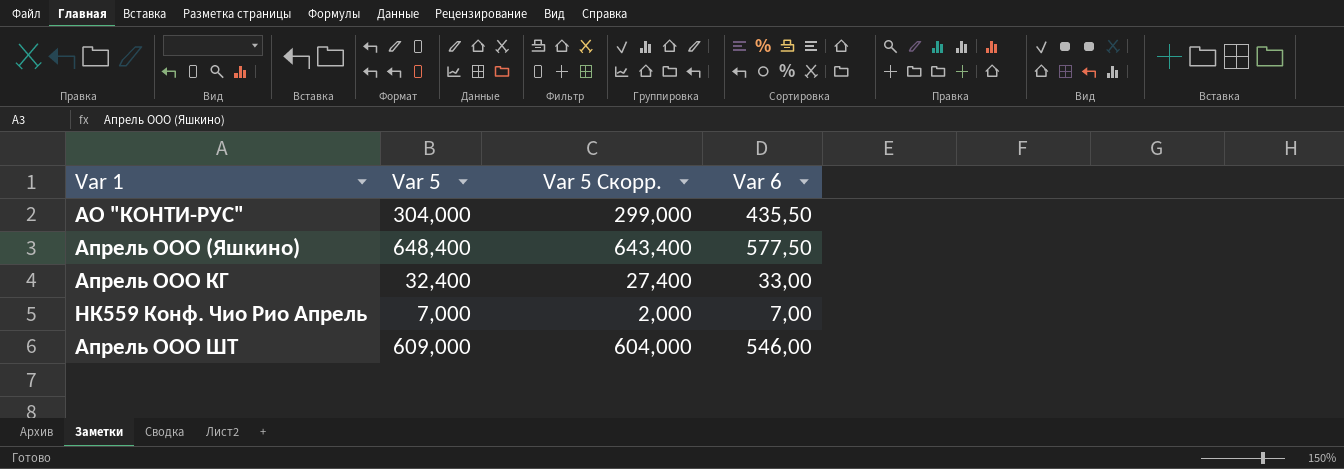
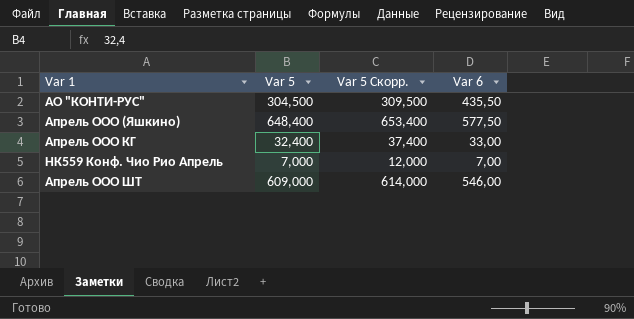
column Var 5 Скорр. | formula: [Var 5] - 5 -> [Var 5] + 5
АО "КОНТИ-РУС" | Var 5: 304,000 -> 304,500

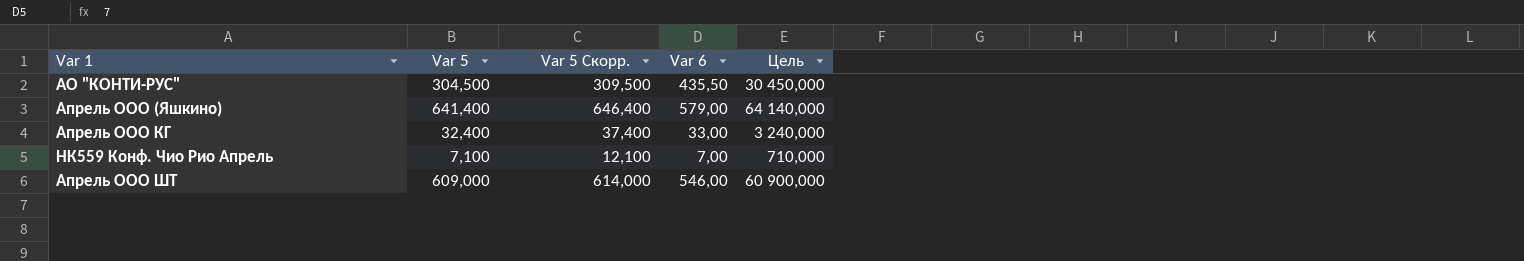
column Цель | formula: none -> [Var 5] * 100
Апрель ООО (Яшкино) | Var 5: 648,400 -> 641,400
Апрель ООО (Яшкино) | Var 5 Скорр.: 653,400 -> 646,400
Апрель ООО (Яшкино) | Var 6: 577,50 -> 579,00
НК559 Конф. Чио Рио Апрель | Var 5: 7,000 -> 7,100
НК559 Конф. Чио Рио Апрель | Var 5 Скорр.: 12,000 -> 12,100

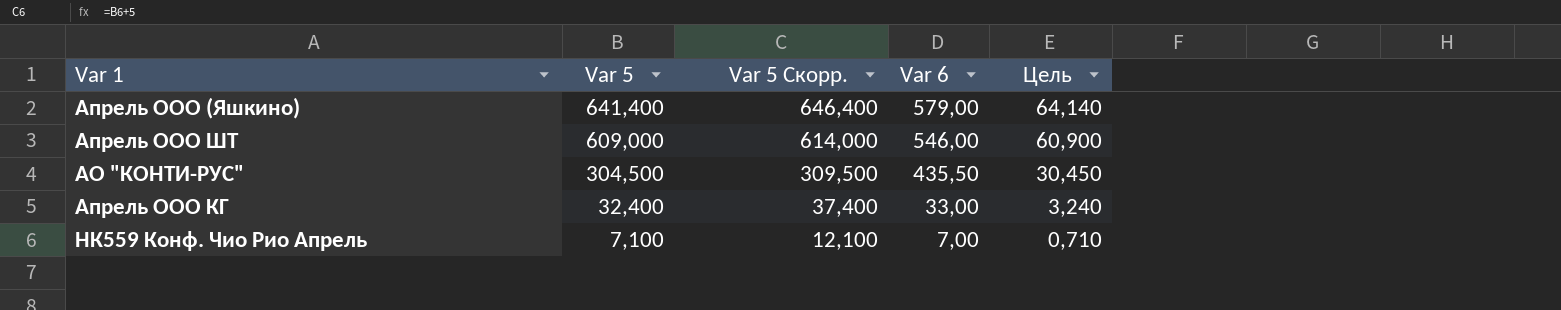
row order: none -> Var 5 descending
column Цель | formula: [Var 5] * 100 -> [Var 5] * 0,1

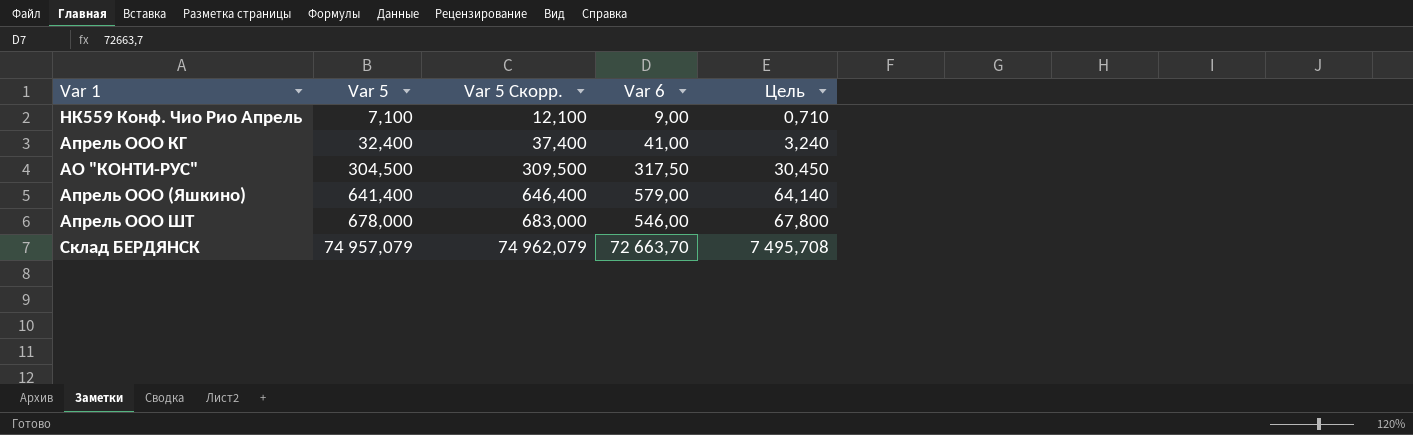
row order: Var 5 descending -> Var 5 ascending
НК559 Конф. Чио Рио Апрель | Var 6: 7,00 -> 9,00
Апрель ООО КГ | Var 6: 33,00 -> 41,00
АО "КОНТИ-РУС" | Var 6: 435,50 -> 317,50
Апрель ООО ШТ | Var 5: 609,000 -> 678,000
Апрель ООО ШТ | Var 5 Скорр.: 614,000 -> 683,000
Апрель ООО ШТ | Цель: 60,900 -> 67,800
row Склад БЕРДЯНСК: none -> 74 957,079 | 74 962,079 | 72 663,70 | 7 495,708

